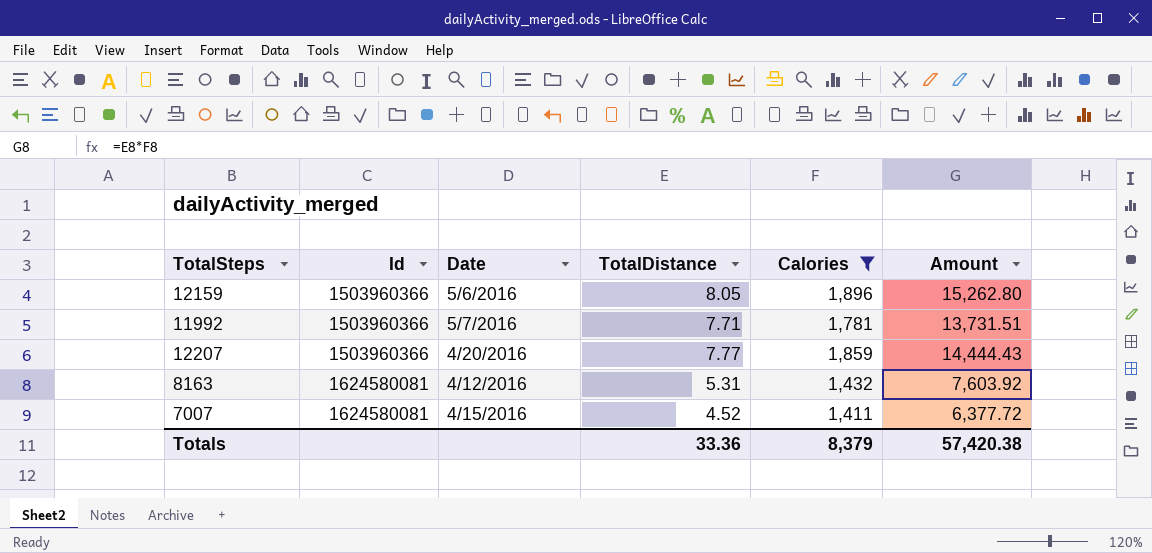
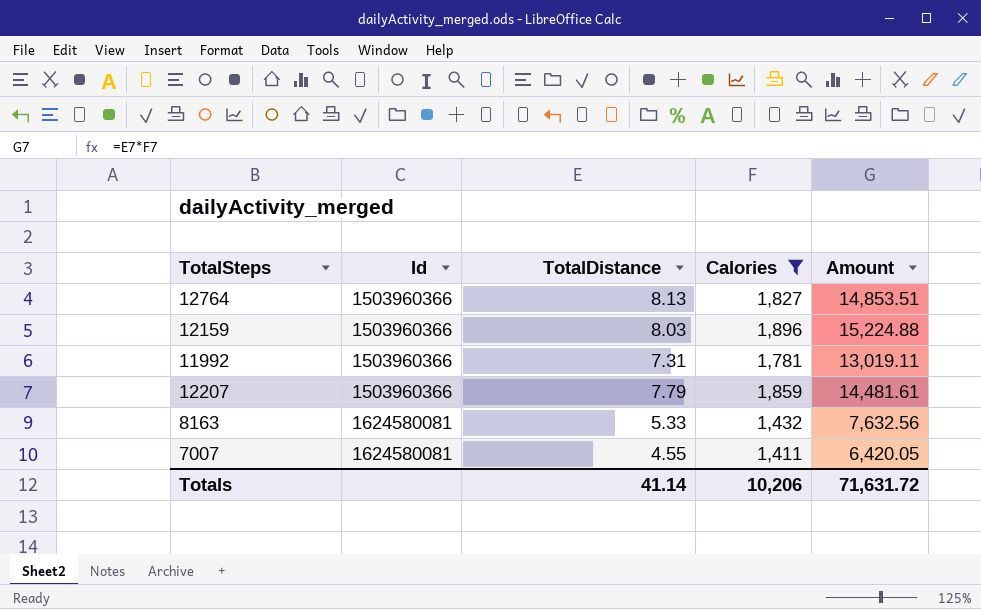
column Date | position: 3 -> none
row 12764: none -> 1503960366 | 8.13 | 1,827 | 14,853.51
12159 | TotalDistance: 8.05 -> 8.03
12159 | Amount: 15,262.80 -> 15,224.88
11992 | TotalDistance: 7.71 -> 7.31
11992 | Amount: 13,731.51 -> 13,019.11
12207 | TotalDistance: 7.77 -> 7.79
12207 | Amount: 14,444.43 -> 14,481.61
8163 | TotalDistance: 5.31 -> 5.33
8163 | Amount: 7,603.92 -> 7,632.56
7007 | TotalDistance: 4.52 -> 4.55
7007 | Amount: 6,377.72 -> 6,420.05
Totals | TotalDistance: 33.36 -> 41.14
Totals | Calories: 8,379 -> 10,206
Totals | Amount: 57,420.38 -> 71,631.72

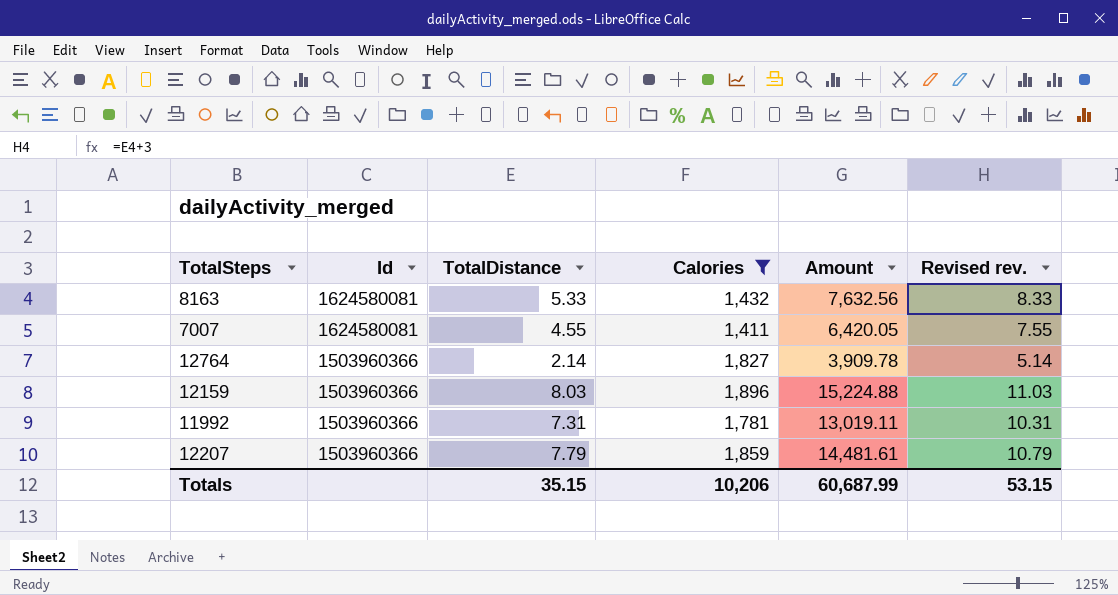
row order: Id ascending -> Id descending
column Revised rev. | formula: none -> [TotalDistance] + 3
12764 | TotalDistance: 8.13 -> 2.14
12764 | Amount: 14,853.51 -> 3,909.78
Totals | TotalDistance: 41.14 -> 35.15
Totals | Amount: 71,631.72 -> 60,687.99

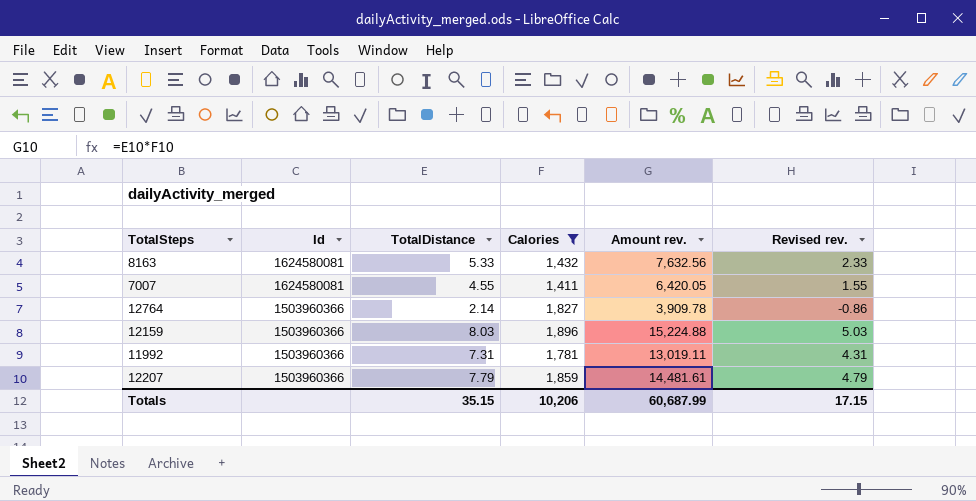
column name: Amount -> Amount rev.
column Revised rev. | formula: [TotalDistance] + 3 -> [TotalDistance] - 3
Totals | Revised rev.: 53.15 -> 17.15

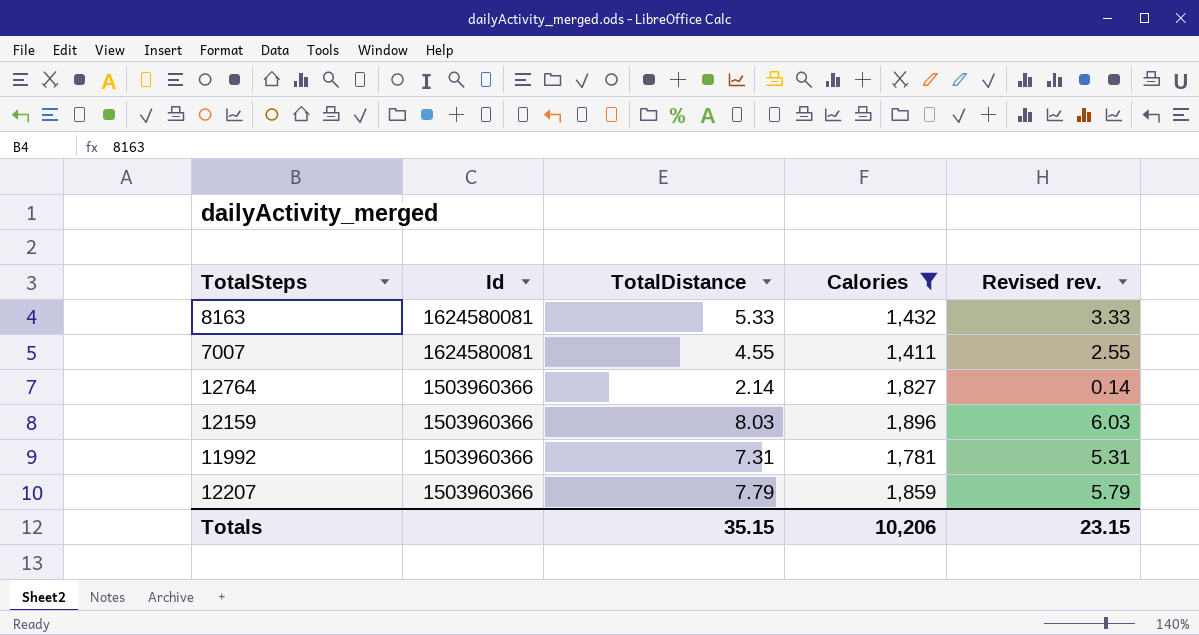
column Amount rev. | formula: [TotalDistance] * [Calories] -> none
column Revised rev. | formula: [TotalDistance] - 3 -> [TotalDistance] - 2
Totals | Revised rev.: 17.15 -> 23.15

